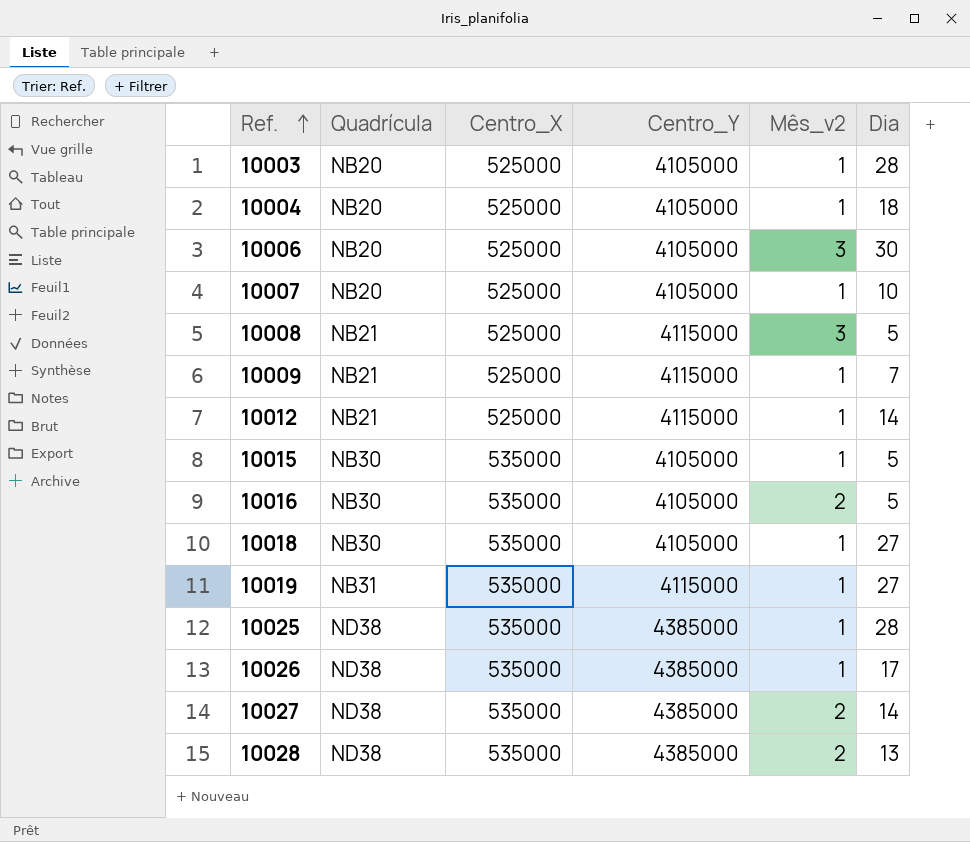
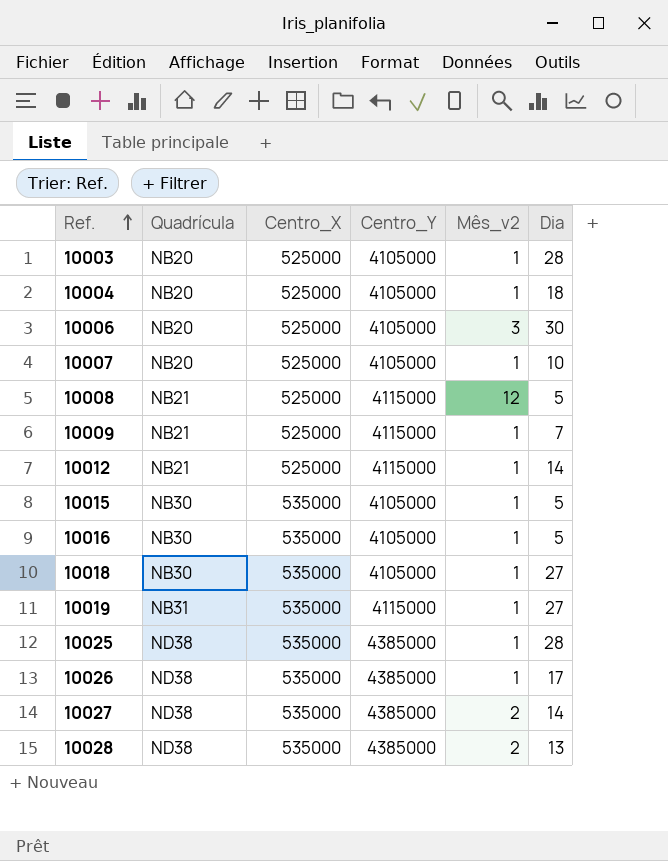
10008 | Mês_v2: 3 -> 12
10016 | Mês_v2: 2 -> 1

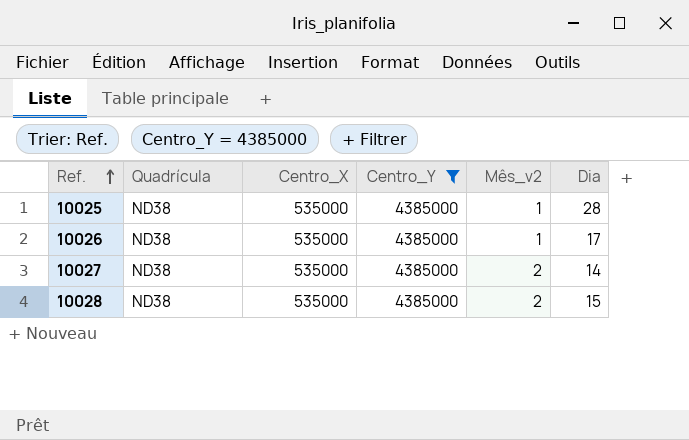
filter: none -> Centro_Y = 4385000
10028 | Dia: 13 -> 15

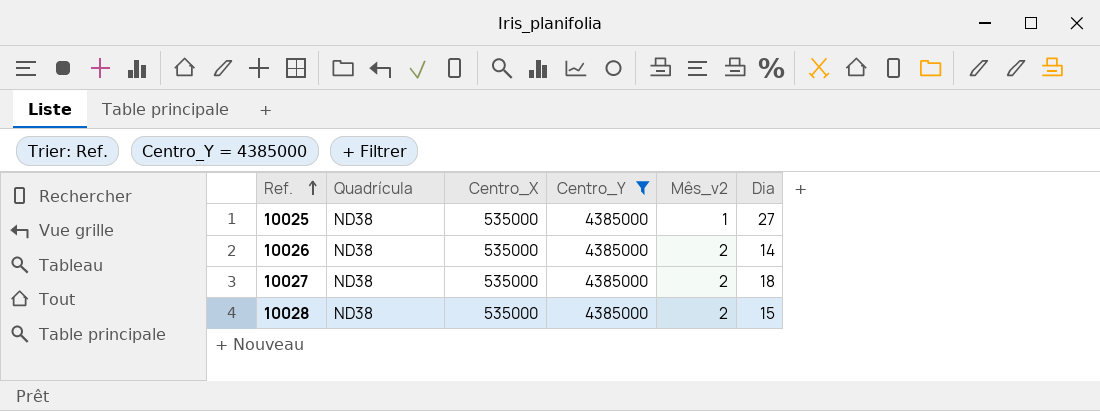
10025 | Dia: 28 -> 27
10026 | Mês_v2: 1 -> 2
10026 | Dia: 17 -> 14
10027 | Dia: 14 -> 18

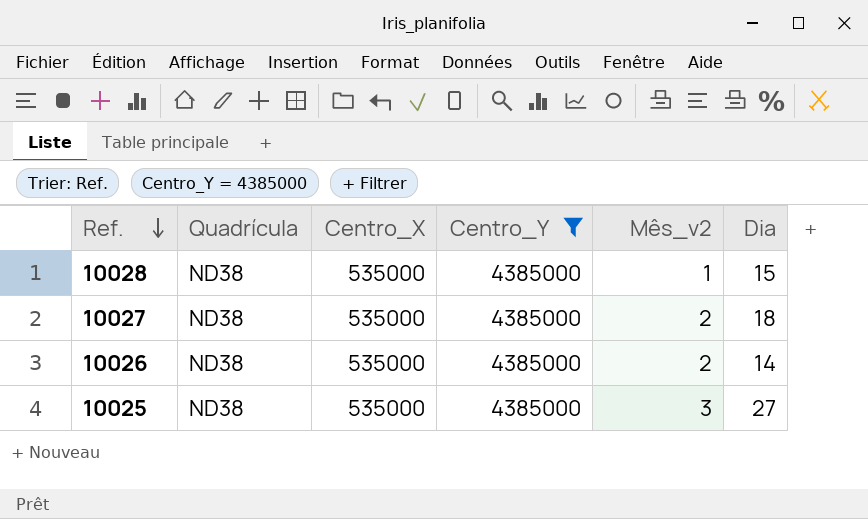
row order: Ref. ascending -> Ref. descending
10028 | Mês_v2: 2 -> 1
10025 | Mês_v2: 1 -> 3

